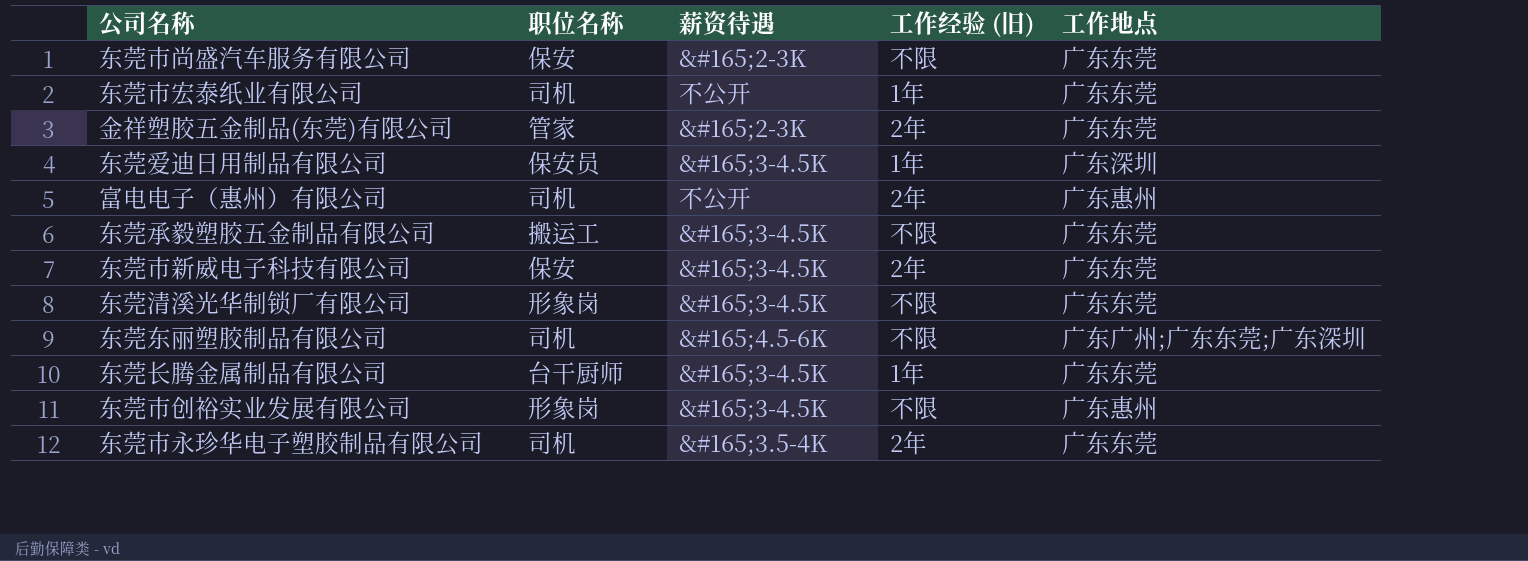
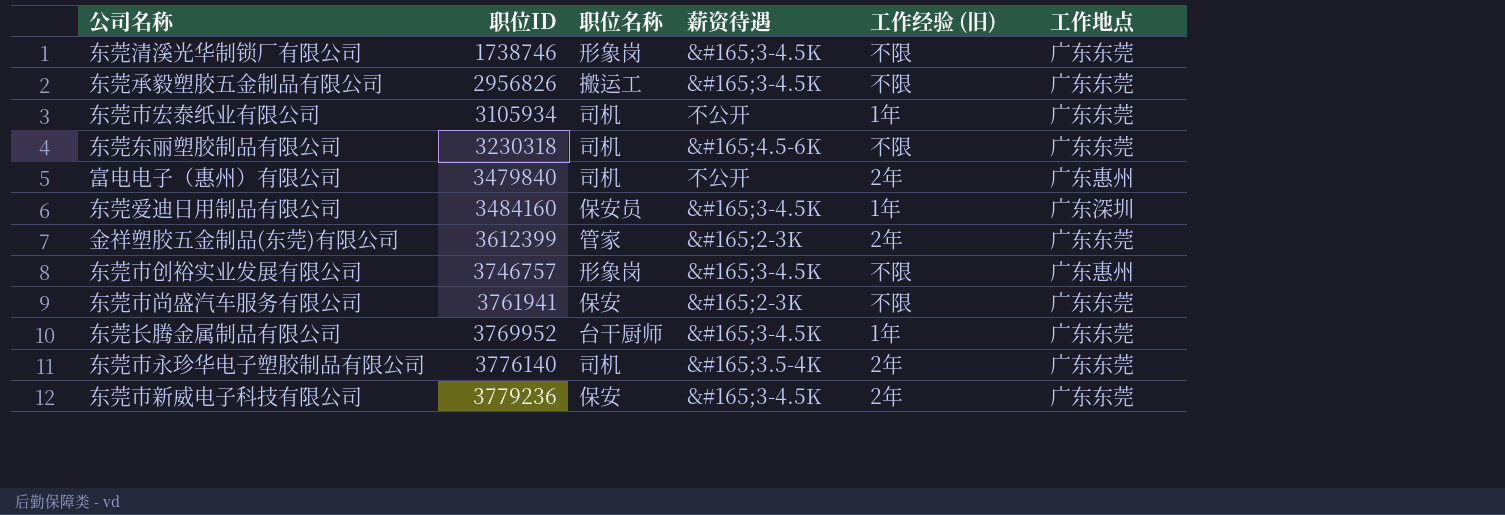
row order: none -> 职位ID ascending
column 职位ID | position: none -> 2
东莞东丽塑胶制品有限公司 | 工作地点: 广东广州;广东东莞;广东深圳 -> 广东东莞

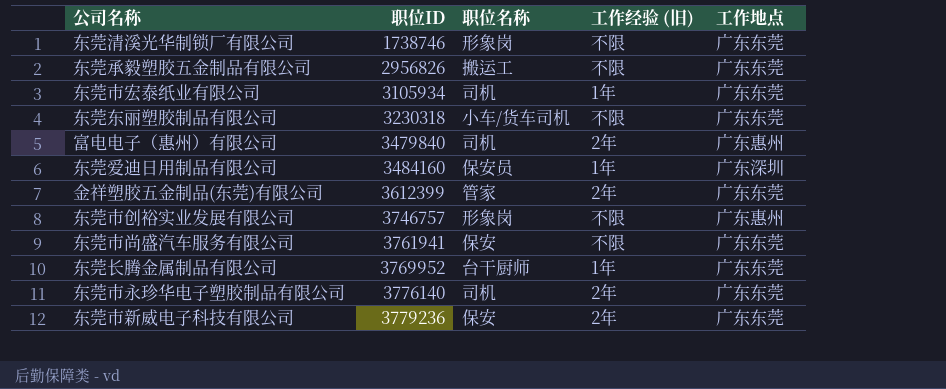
column 薪资待遇 | position: 4 -> none
东莞东丽塑胶制品有限公司 | 职位名称: 司机 -> 小车/货车司机

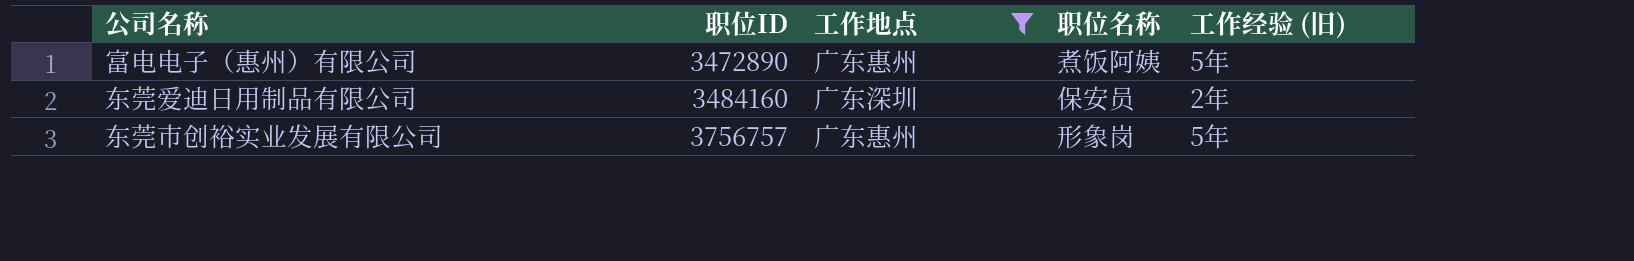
filter: none -> 工作地点 != 广东东莞
column 工作地点 | position: 5 -> 3
富电电子（惠州）有限公司 | 职位ID: 3479840 -> 3472890
富电电子（惠州）有限公司 | 职位名称: 司机 -> 煮饭阿姨
富电电子（惠州）有限公司 | 工作经验 (旧): 2年 -> 5年
东莞爱迪日用制品有限公司 | 工作经验 (旧): 1年 -> 2年
东莞市创裕实业发展有限公司 | 职位ID: 3746757 -> 3756757
东莞市创裕实业发展有限公司 | 工作经验 (旧): 不限 -> 5年

